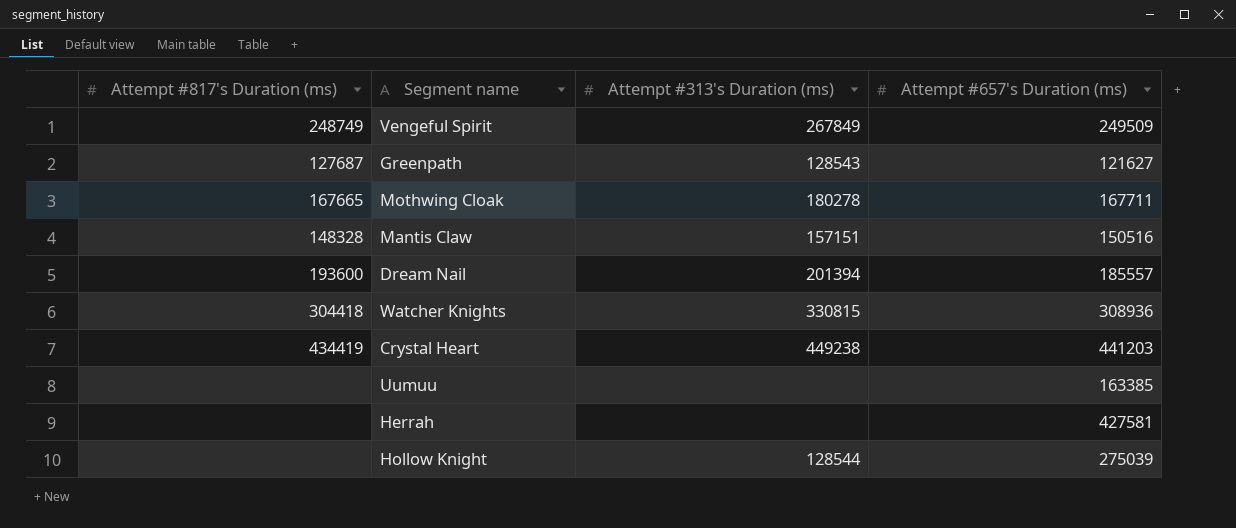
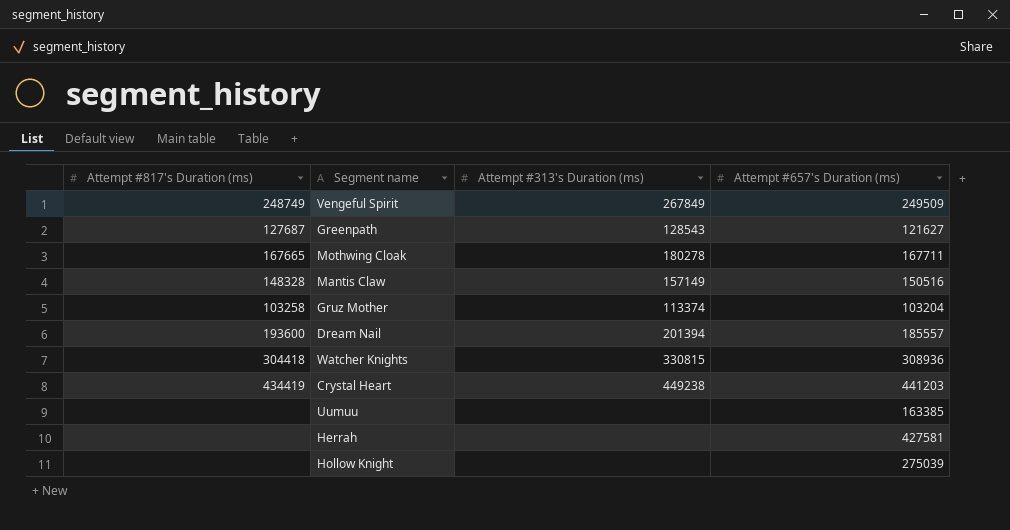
Mantis Claw | Attempt #313's Duration (ms): 157151 -> 157149
row Gruz Mother: none -> 103258 | 113374 | 103204
Hollow Knight | Attempt #313's Duration (ms): 128544 -> none

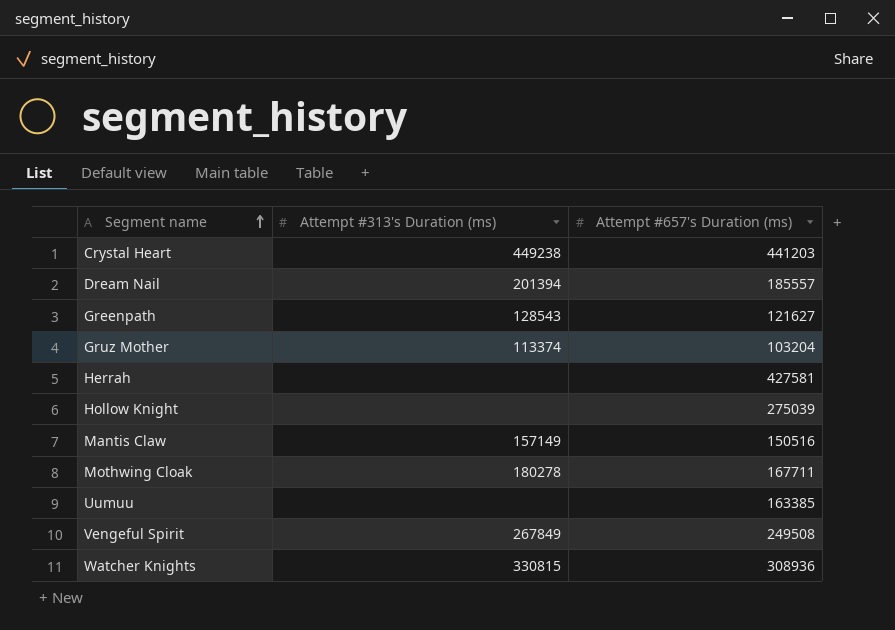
row order: none -> Segment name ascending
column Attempt #817's Duration (ms) | position: 1 -> none
Vengeful Spirit | Attempt #657's Duration (ms): 249509 -> 249508

